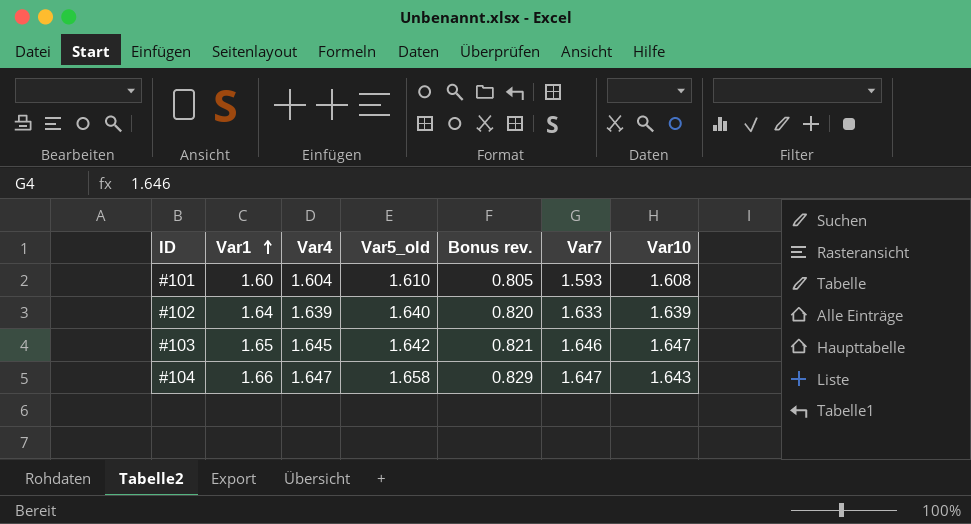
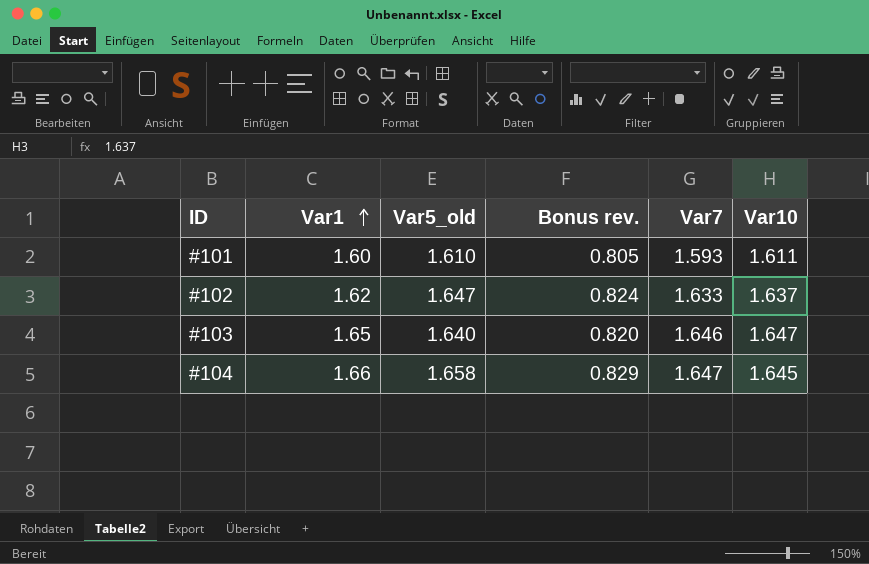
column Var4 | position: 3 -> none
#101 | Var10: 1.608 -> 1.611
#102 | Var1: 1.64 -> 1.62
#102 | Var5_old: 1.640 -> 1.647
#102 | Bonus rev.: 0.820 -> 0.824
#102 | Var10: 1.639 -> 1.637
#103 | Var5_old: 1.642 -> 1.640
#103 | Bonus rev.: 0.821 -> 0.820
#104 | Var10: 1.643 -> 1.645

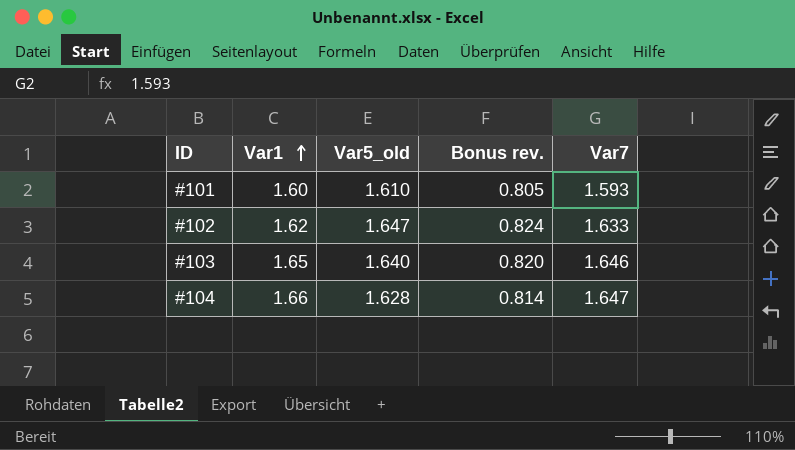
column Var10 | position: 6 -> none
#104 | Var5_old: 1.658 -> 1.628
#104 | Bonus rev.: 0.829 -> 0.814

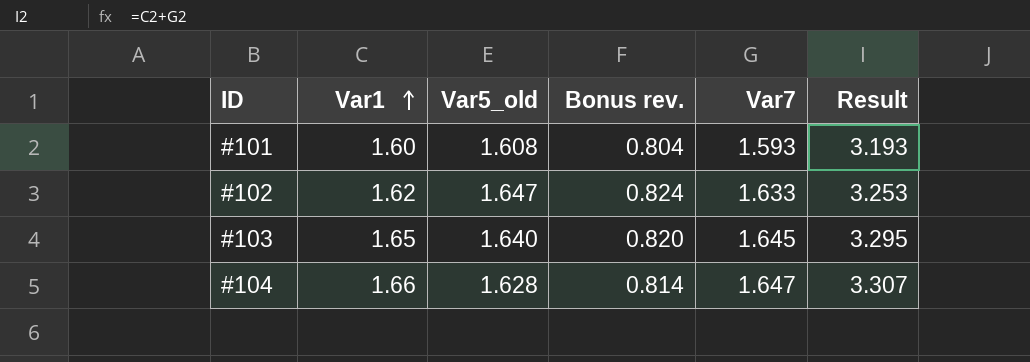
column Result | formula: none -> [Var1] + [Var7]
#101 | Var5_old: 1.610 -> 1.608
#101 | Bonus rev.: 0.805 -> 0.804
#103 | Var7: 1.646 -> 1.645

